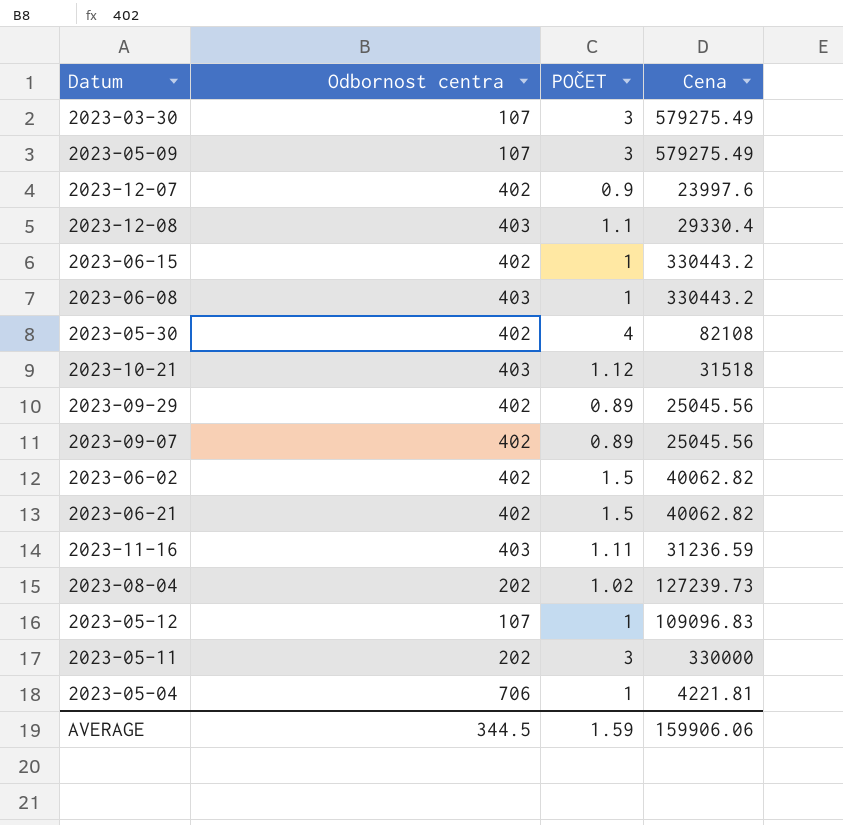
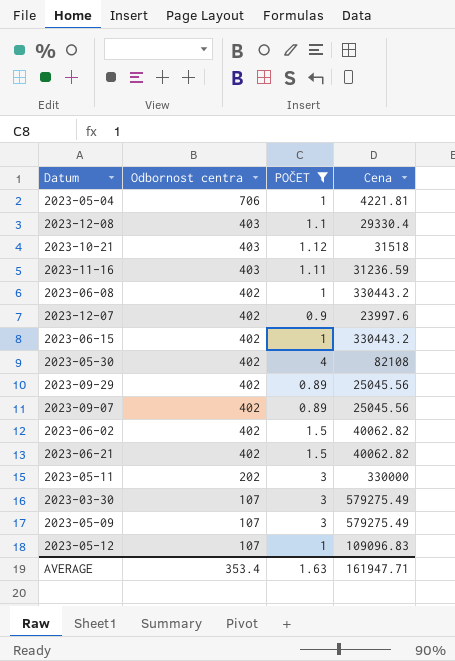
filter: none -> POČET != 1.02
row order: none -> Odbornost centra descending
2023-06-08 | Odbornost centra: 403 -> 402
AVERAGE | Odbornost centra: 344.5 -> 353.4
AVERAGE | POČET: 1.59 -> 1.63
AVERAGE | Cena: 159906.06 -> 161947.71

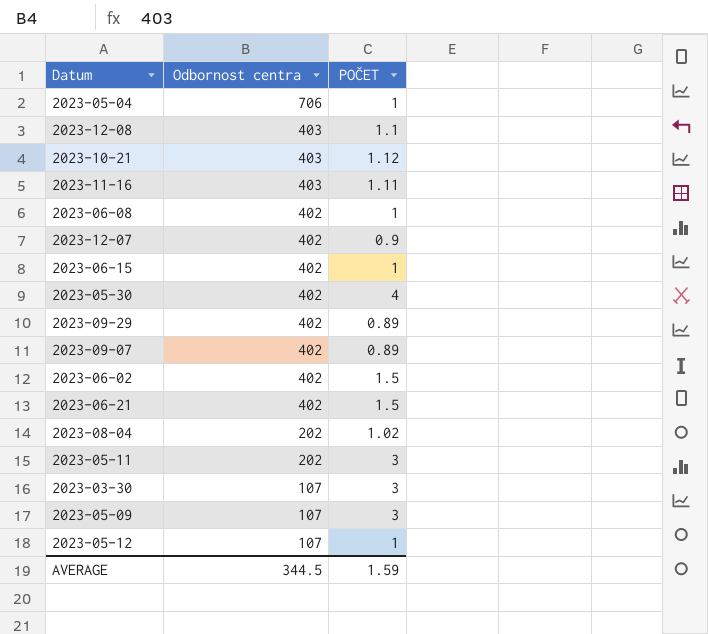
filter: POČET != 1.02 -> none
column Cena | position: 4 -> none
AVERAGE | Odbornost centra: 353.4 -> 344.5
AVERAGE | POČET: 1.63 -> 1.59

